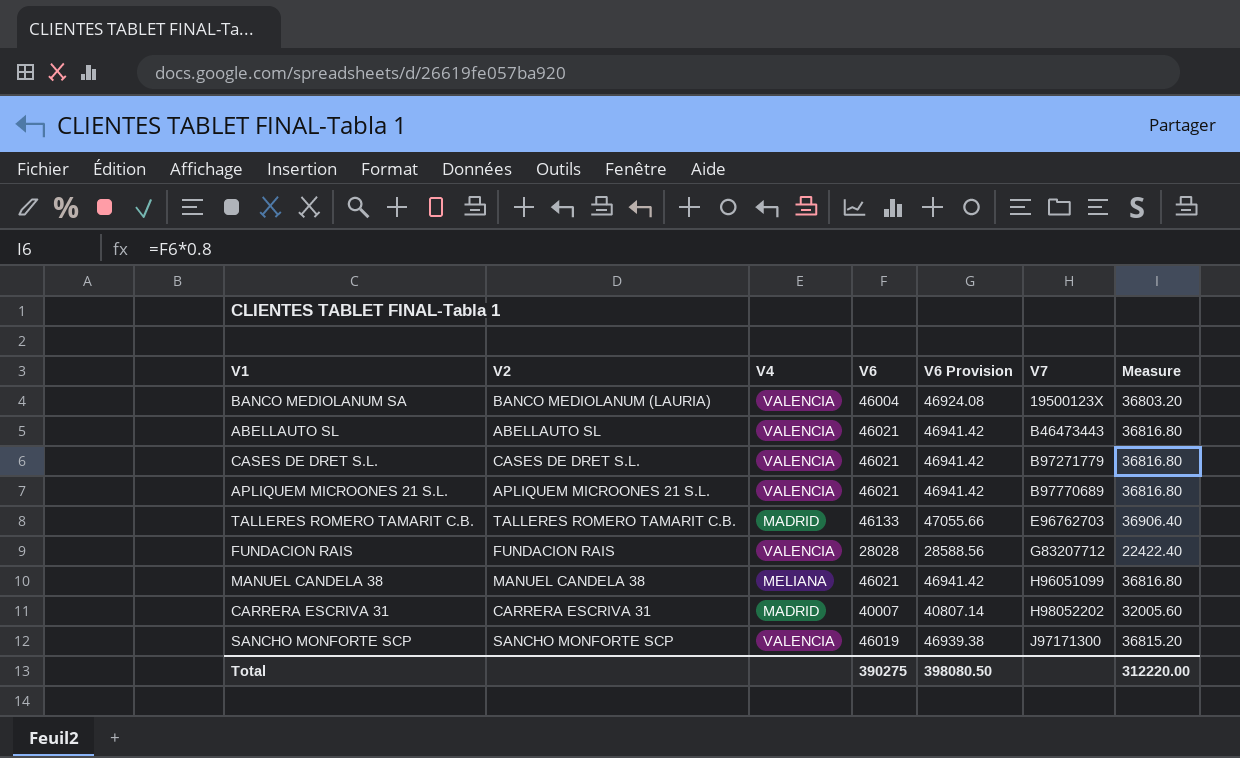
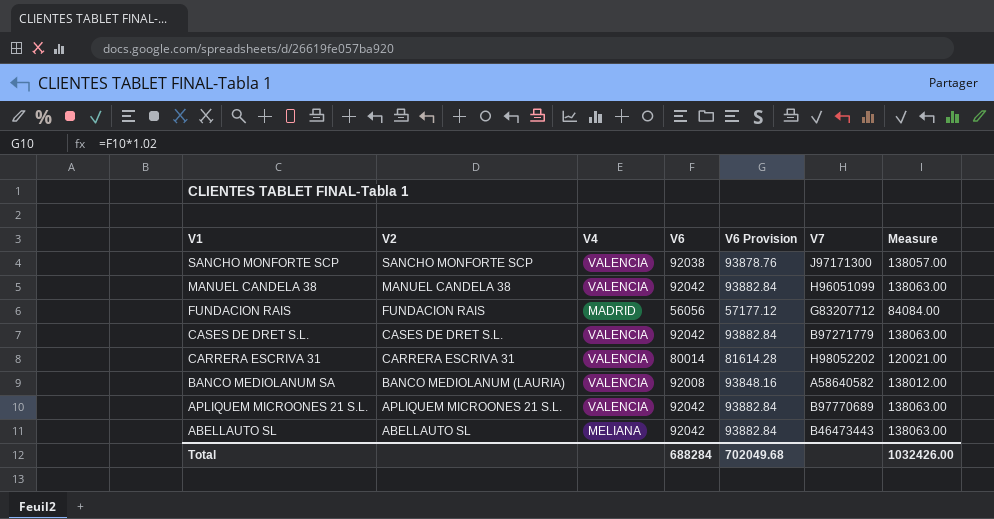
row order: V7 ascending -> V1 descending
column Measure | formula: [V6] * 0.8 -> [V6] * 1.5
row TALLERES ROMERO TAMARIT C.B.: TALLERES ROMERO TAMARIT C.B. | MADRID | 46133 | 47055.66 | E96762703 | 36906.40 -> none
SANCHO MONFORTE SCP | V6: 46019 -> 92038
SANCHO MONFORTE SCP | V6 Provision: 46939.38 -> 93878.76
MANUEL CANDELA 38 | V4: MELIANA -> VALENCIA
MANUEL CANDELA 38 | V6: 46021 -> 92042
MANUEL CANDELA 38 | V6 Provision: 46941.42 -> 93882.84
FUNDACION RAIS | V4: VALENCIA -> MADRID
FUNDACION RAIS | V6: 28028 -> 56056
FUNDACION RAIS | V6 Provision: 28588.56 -> 57177.12
CASES DE DRET S.L. | V6: 46021 -> 92042
CASES DE DRET S.L. | V6 Provision: 46941.42 -> 93882.84
CARRERA ESCRIVA 31 | V4: MADRID -> VALENCIA
CARRERA ESCRIVA 31 | V6: 40007 -> 80014
CARRERA ESCRIVA 31 | V6 Provision: 40807.14 -> 81614.28
BANCO MEDIOLANUM SA | V6: 46004 -> 92008
BANCO MEDIOLANUM SA | V6 Provision: 46924.08 -> 93848.16
BANCO MEDIOLANUM SA | V7: 19500123X -> A58640582
APLIQUEM MICROONES 21 S.L. | V6: 46021 -> 92042
APLIQUEM MICROONES 21 S.L. | V6 Provision: 46941.42 -> 93882.84
ABELLAUTO SL | V4: VALENCIA -> MELIANA
ABELLAUTO SL | V6: 46021 -> 92042
ABELLAUTO SL | V6 Provision: 46941.42 -> 93882.84
Total | V6: 390275 -> 688284
Total | V6 Provision: 398080.50 -> 702049.68
Total | Measure: 312220.00 -> 1032426.00

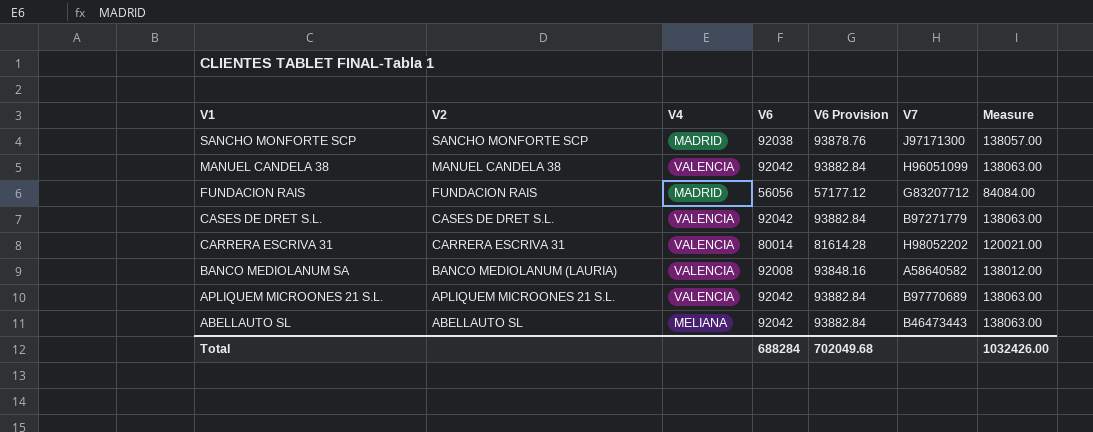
SANCHO MONFORTE SCP | V4: VALENCIA -> MADRID

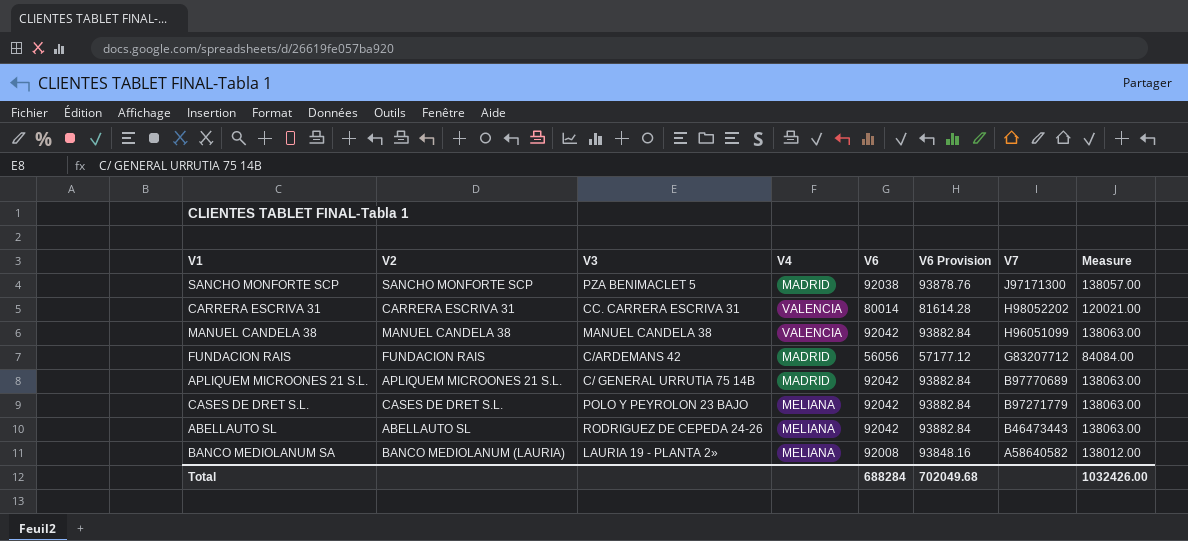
row order: V1 descending -> V7 descending
column V3 | position: none -> 3
APLIQUEM MICROONES 21 S.L. | V4: VALENCIA -> MADRID
CASES DE DRET S.L. | V4: VALENCIA -> MELIANA
BANCO MEDIOLANUM SA | V4: VALENCIA -> MELIANA

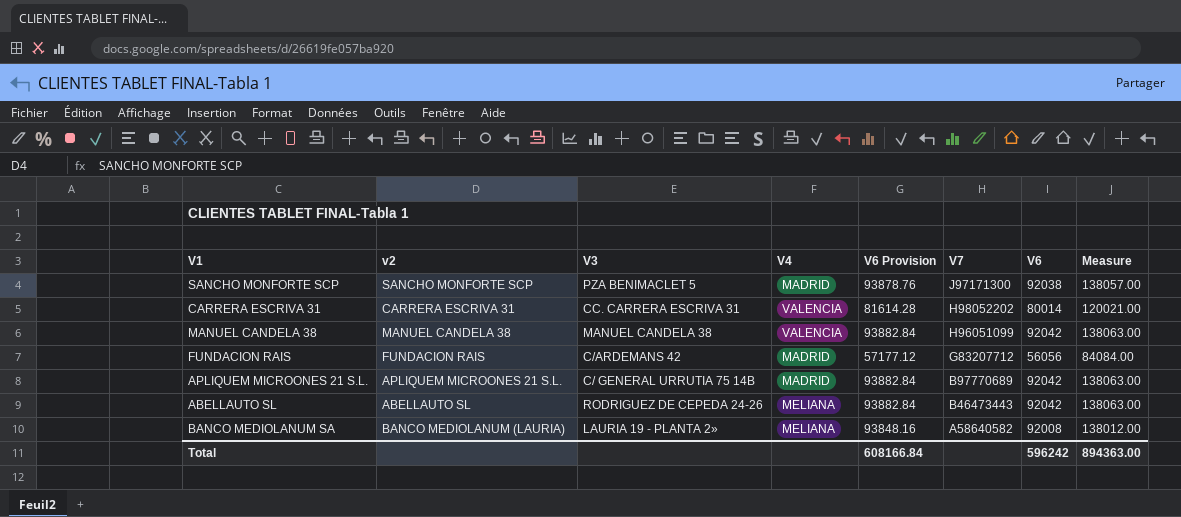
column name: V2 -> v2
column V6 | position: 5 -> 7
row CASES DE DRET S.L.: CASES DE DRET S.L. | POLO Y PEYROLON 23 BAJO | MELIANA | 92042 | 93882.84 | B97271779 | 138063.00 -> none
Total | V6 Provision: 702049.68 -> 608166.84
Total | V6: 688284 -> 596242
Total | Measure: 1032426.00 -> 894363.00

